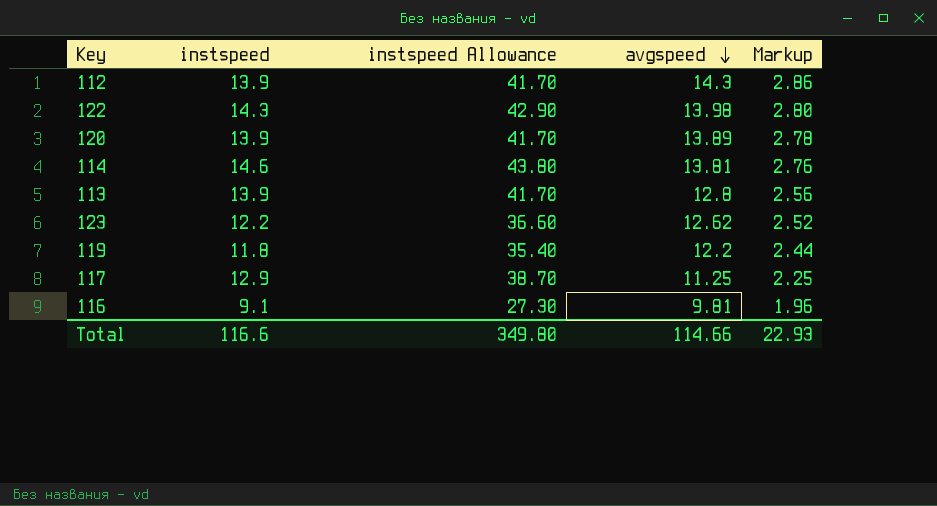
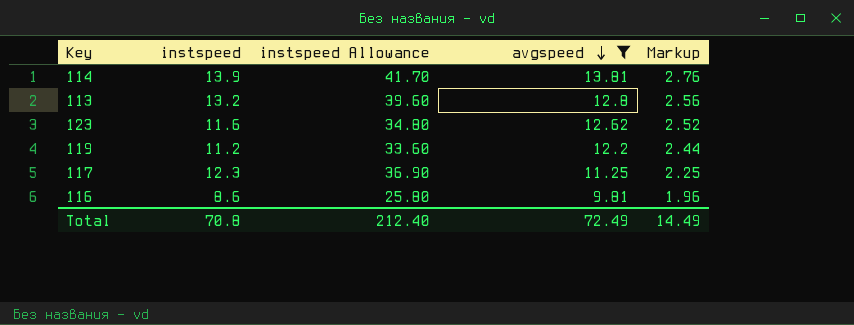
filter: none -> avgspeed <= 13.81
114 | instspeed: 14.6 -> 13.9
114 | instspeed Allowance: 43.80 -> 41.70
113 | instspeed: 13.9 -> 13.2
113 | instspeed Allowance: 41.70 -> 39.60
123 | instspeed: 12.2 -> 11.6
123 | instspeed Allowance: 36.60 -> 34.80
119 | instspeed: 11.8 -> 11.2
119 | instspeed Allowance: 35.40 -> 33.60
117 | instspeed: 12.9 -> 12.3
117 | instspeed Allowance: 38.70 -> 36.90
116 | instspeed: 9.1 -> 8.6
116 | instspeed Allowance: 27.30 -> 25.80
Total | instspeed: 116.6 -> 70.8
Total | instspeed Allowance: 349.80 -> 212.40
Total | avgspeed: 114.66 -> 72.49
Total | Markup: 22.93 -> 14.49

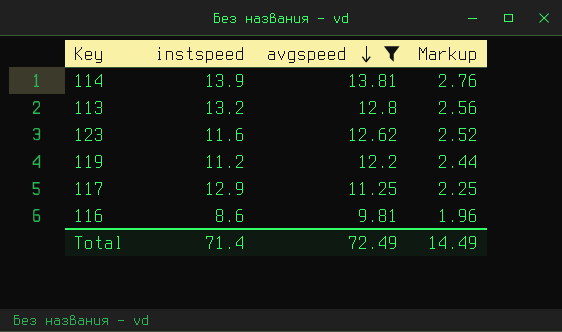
column instspeed Allowance | formula: [instspeed] * 3 -> none
117 | instspeed: 12.3 -> 12.9
Total | instspeed: 70.8 -> 71.4

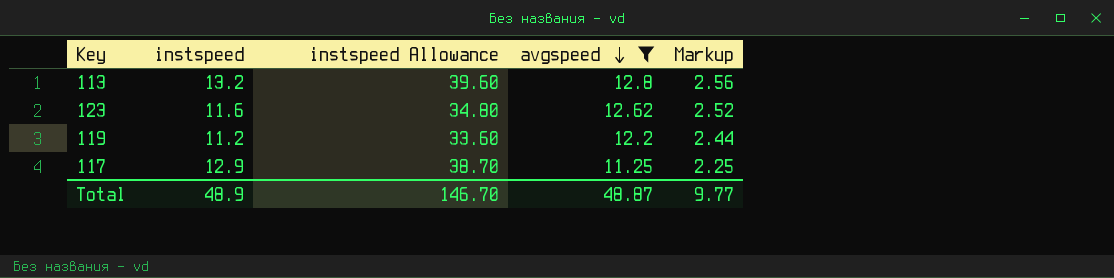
column instspeed Allowance | formula: none -> [instspeed] * 3
row 114: 13.9 | 13.81 | 2.76 -> none
row 116: 8.6 | 9.81 | 1.96 -> none
Total | instspeed: 71.4 -> 48.9
Total | avgspeed: 72.49 -> 48.87
Total | Markup: 14.49 -> 9.77

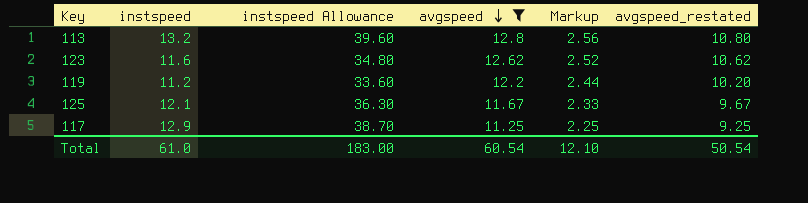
column avgspeed_restated | formula: none -> [avgspeed] - 2
row 125: none -> 12.1 | 36.30 | 11.67 | 2.33 | 9.67
Total | instspeed: 48.9 -> 61.0
Total | instspeed Allowance: 146.70 -> 183.00
Total | avgspeed: 48.87 -> 60.54
Total | Markup: 9.77 -> 12.10

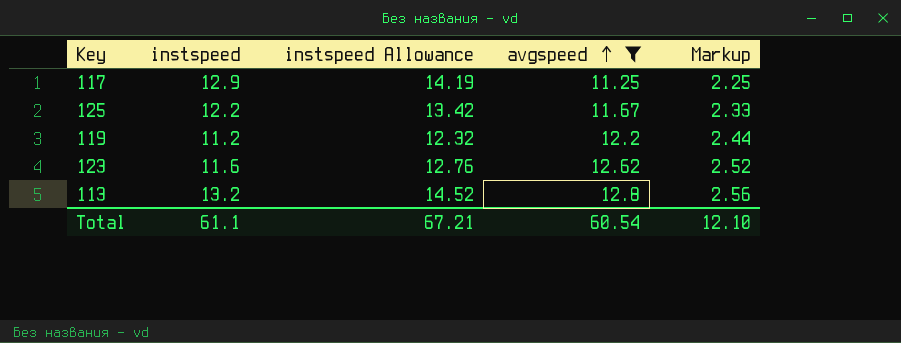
row order: avgspeed descending -> avgspeed ascending
column avgspeed_restated | formula: [avgspeed] - 2 -> none
column instspeed Allowance | formula: [instspeed] * 3 -> [instspeed] * 1.1
125 | instspeed: 12.1 -> 12.2
Total | instspeed: 61.0 -> 61.1
Total | instspeed Allowance: 183.00 -> 67.21

